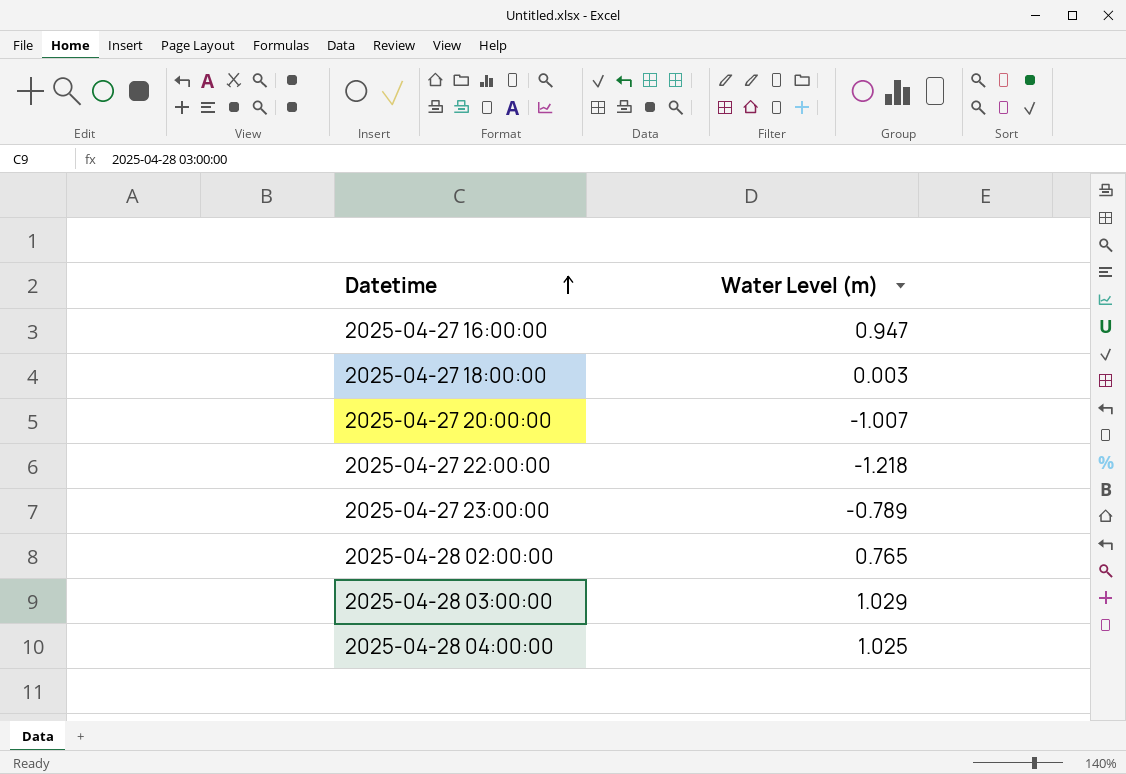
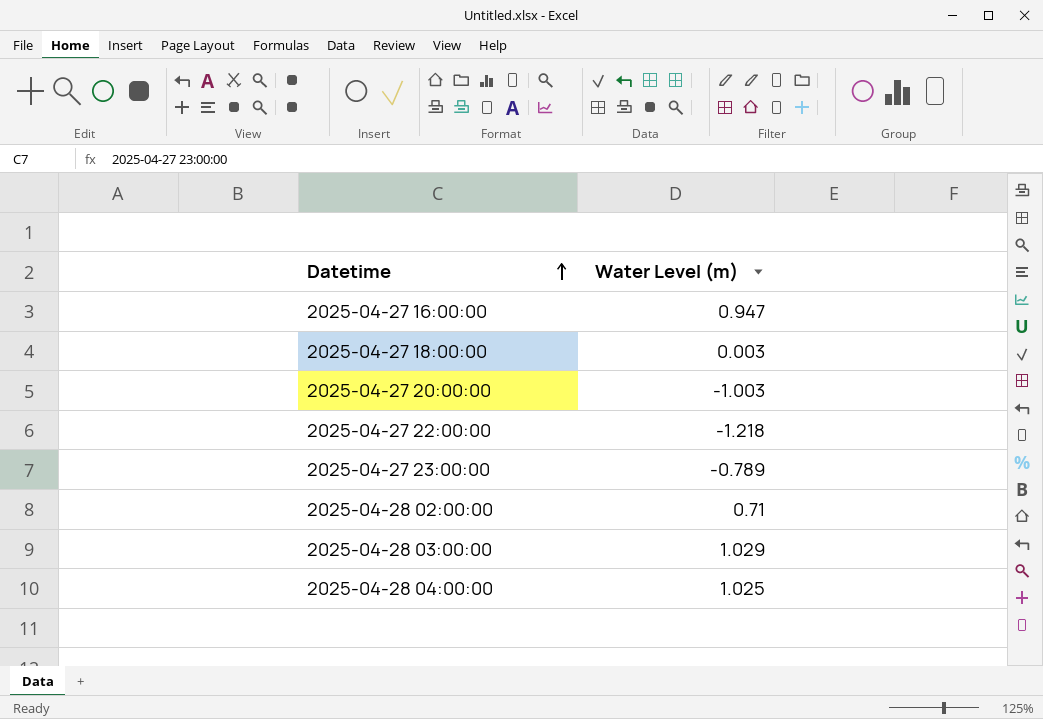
2025-04-27 20:00:00 | Water Level (m): -1.007 -> -1.003
2025-04-28 02:00:00 | Water Level (m): 0.765 -> 0.71

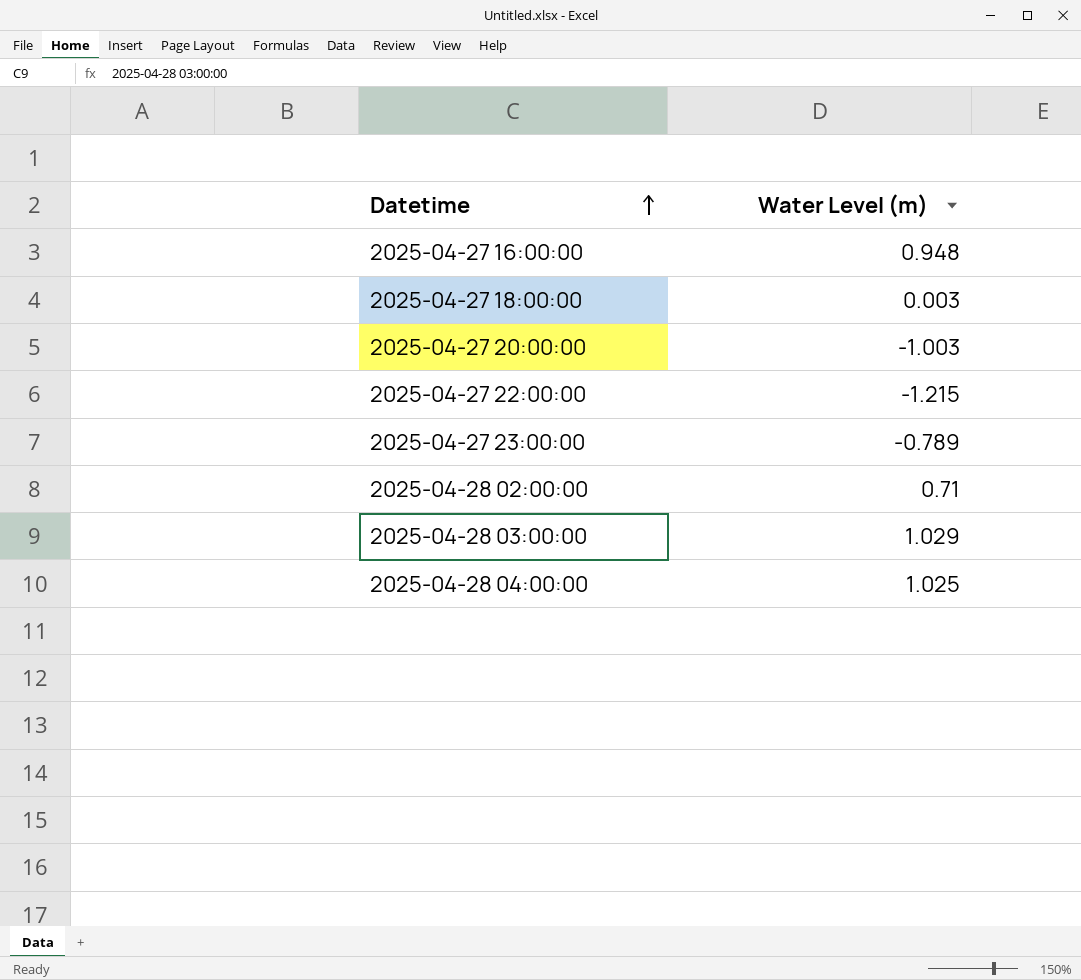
2025-04-27 16:00:00 | Water Level (m): 0.947 -> 0.948
2025-04-27 22:00:00 | Water Level (m): -1.218 -> -1.215

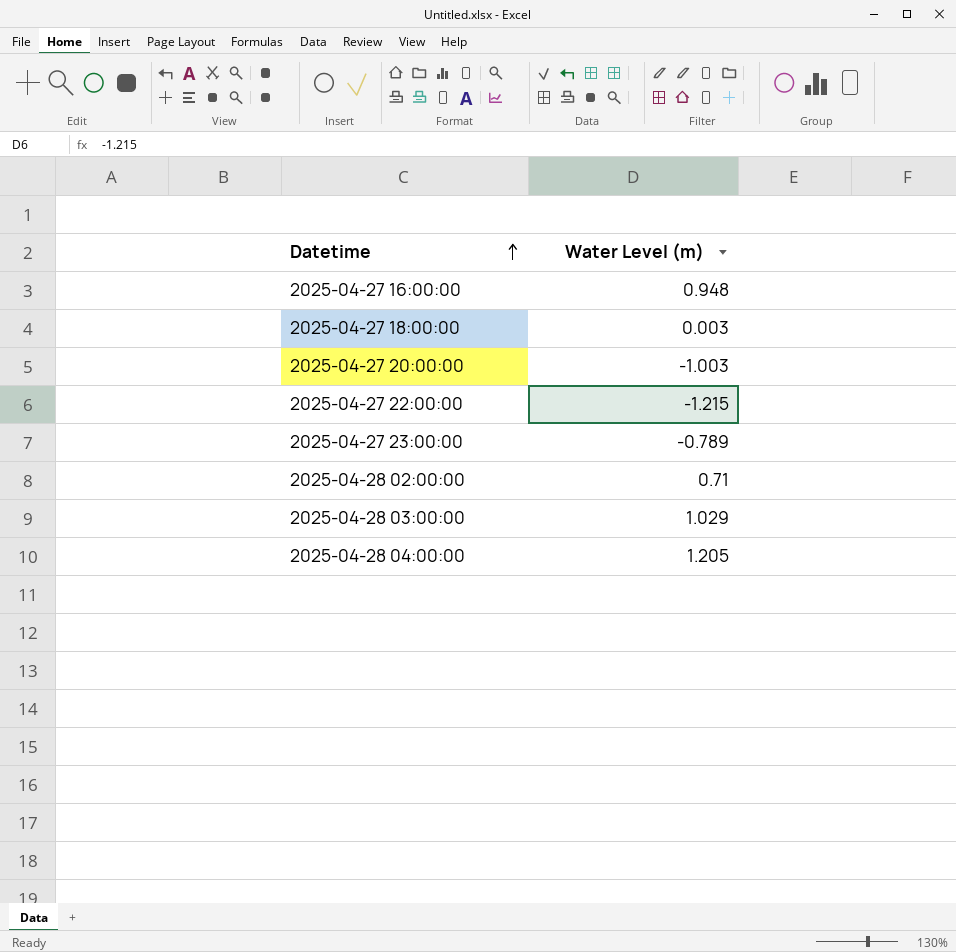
2025-04-28 04:00:00 | Water Level (m): 1.025 -> 1.205

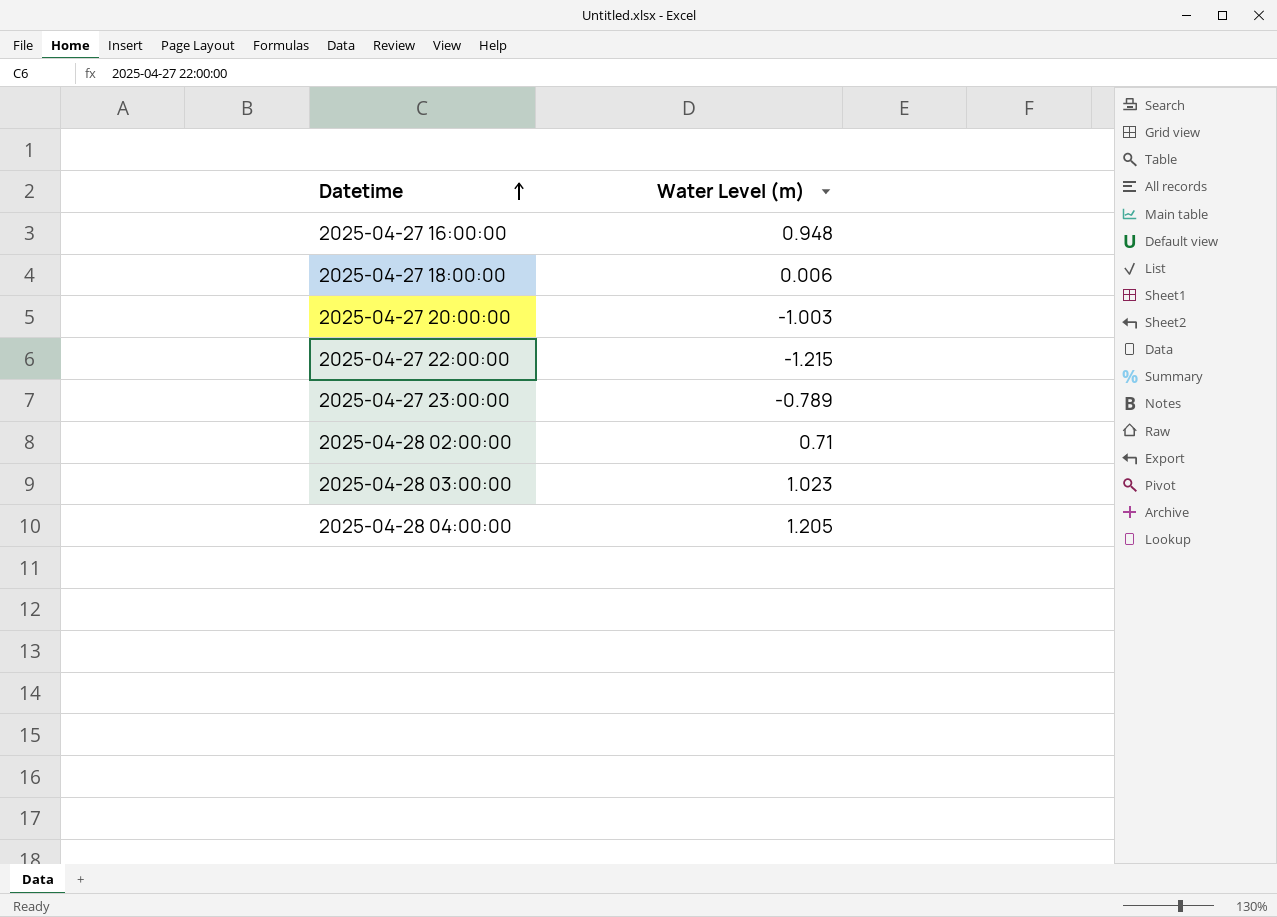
2025-04-27 18:00:00 | Water Level (m): 0.003 -> 0.006
2025-04-28 03:00:00 | Water Level (m): 1.029 -> 1.023

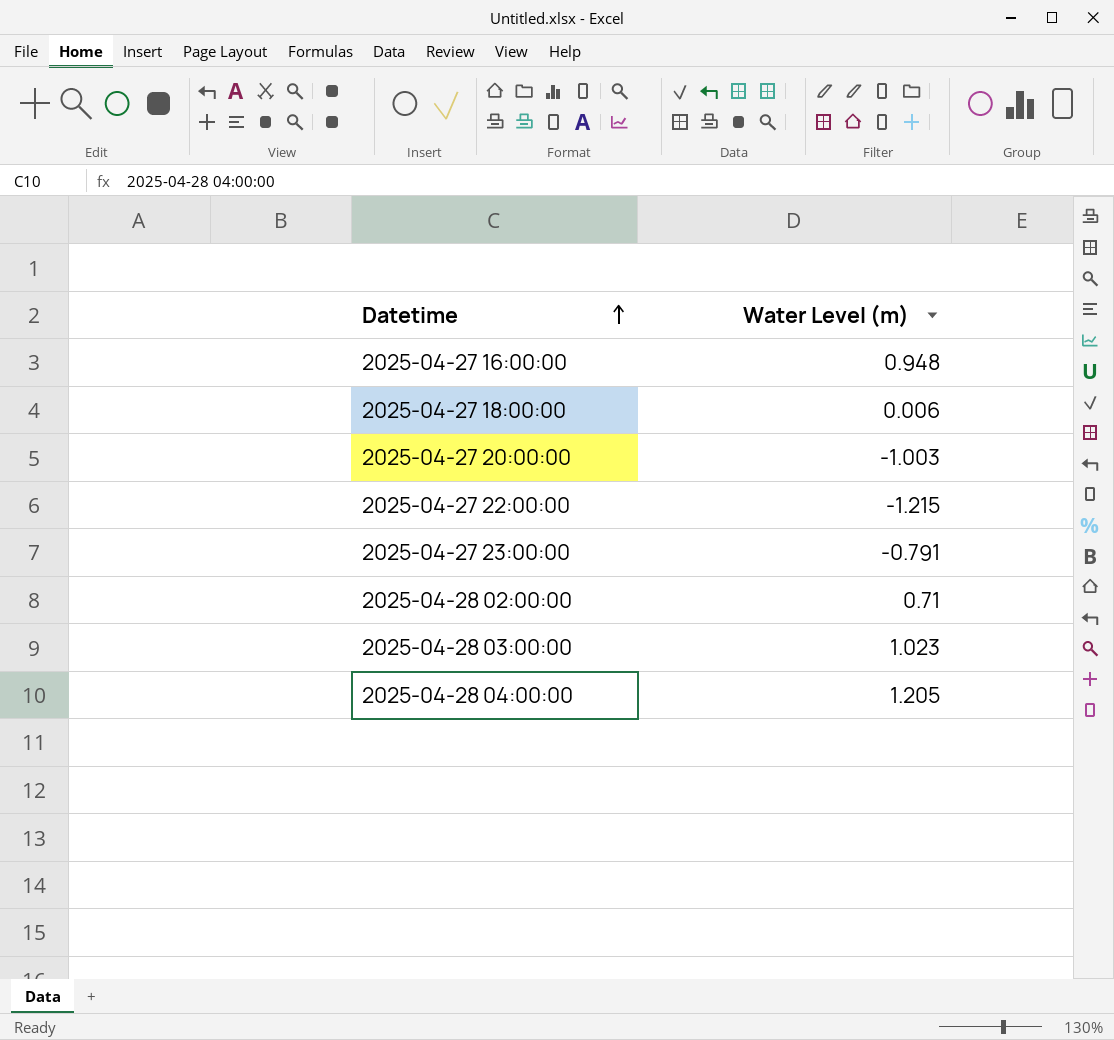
2025-04-27 23:00:00 | Water Level (m): -0.789 -> -0.791

